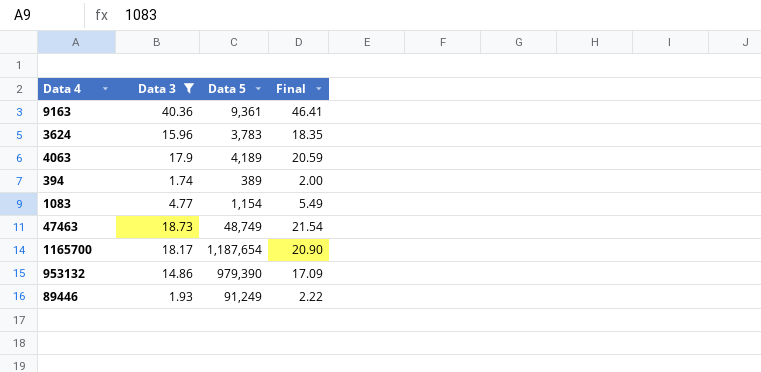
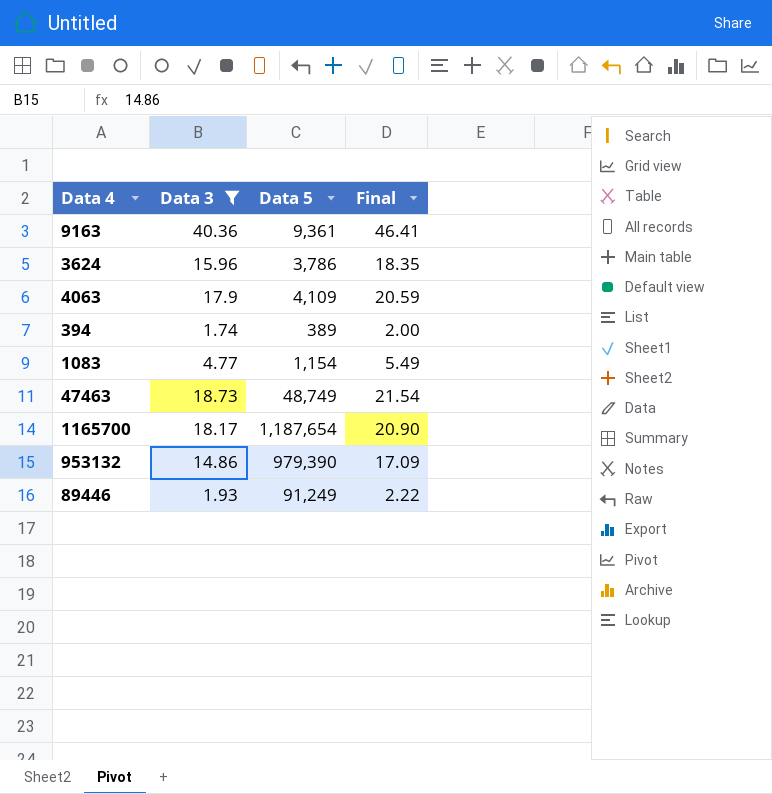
3624 | Data 5: 3,783 -> 3,786
4063 | Data 5: 4,189 -> 4,109

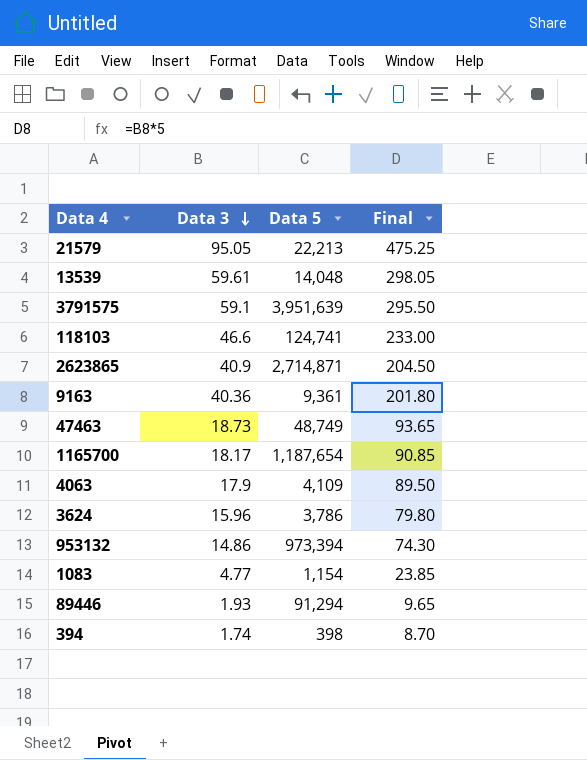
filter: Data 3 <= 40.36 -> none
row order: none -> Data 3 descending
column Final | formula: [Data 3] * 1.15 -> [Data 3] * 5
953132 | Data 5: 979,390 -> 973,394
89446 | Data 5: 91,249 -> 91,294
394 | Data 5: 389 -> 398

